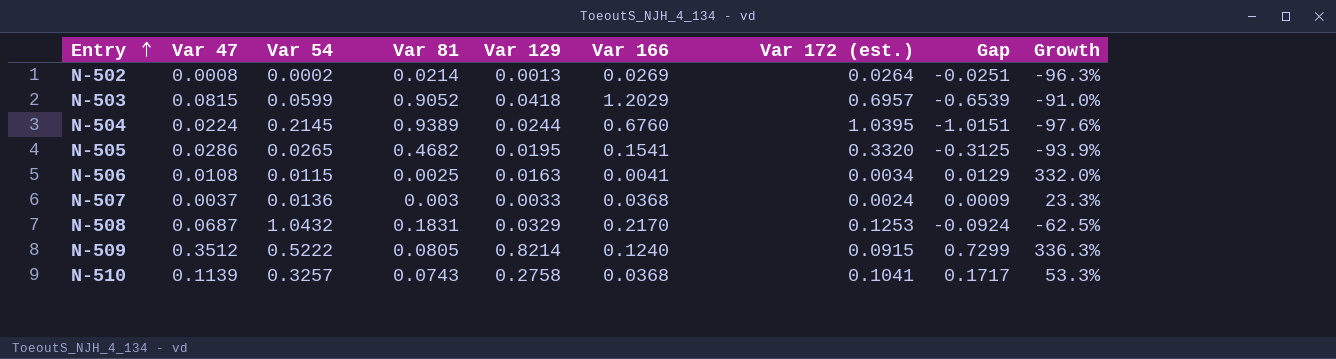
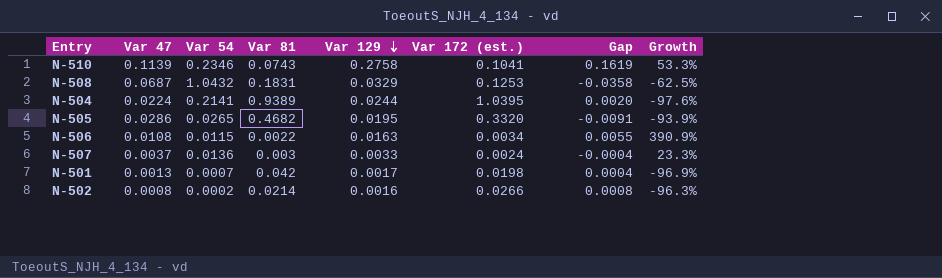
row order: Entry ascending -> Var 129 descending
column Var 166 | position: 6 -> none
column Gap | formula: [Var 129] - [Var 172 (est.)] -> [Var 129] - [Var 47]
row N-503: 0.0815 | 0.0599 | 0.9052 | 0.0418 | 1.2029 | 0.6957 | -0.6539 | -91.0% -> none
row N-509: 0.3512 | 0.5222 | 0.0805 | 0.8214 | 0.1240 | 0.0915 | 0.7299 | 336.3% -> none
N-510 | Var 54: 0.3257 -> 0.2346
N-504 | Var 54: 0.2145 -> 0.2141
N-506 | Var 81: 0.0025 -> 0.0022
N-506 | Growth: 332.0% -> 390.9%
row N-501: none -> 0.0013 | 0.0007 | 0.042 | 0.0017 | 0.0198 | 0.0004 | -96.9%
N-502 | Var 129: 0.0013 -> 0.0016
N-502 | Var 172 (est.): 0.0264 -> 0.0266

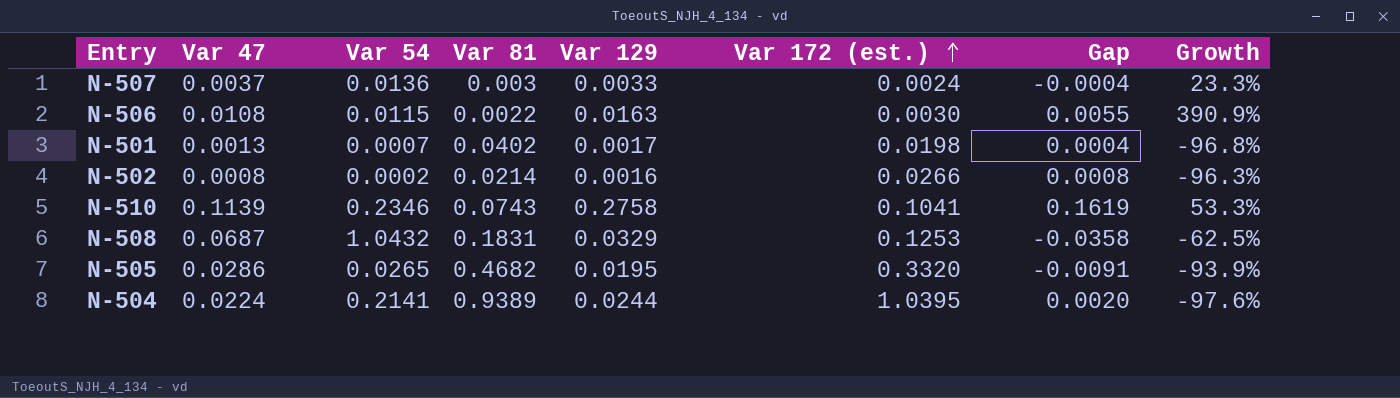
row order: Var 129 descending -> Var 172 (est.) ascending
N-506 | Var 172 (est.): 0.0034 -> 0.0030
N-501 | Var 81: 0.042 -> 0.0402
N-501 | Growth: -96.9% -> -96.8%

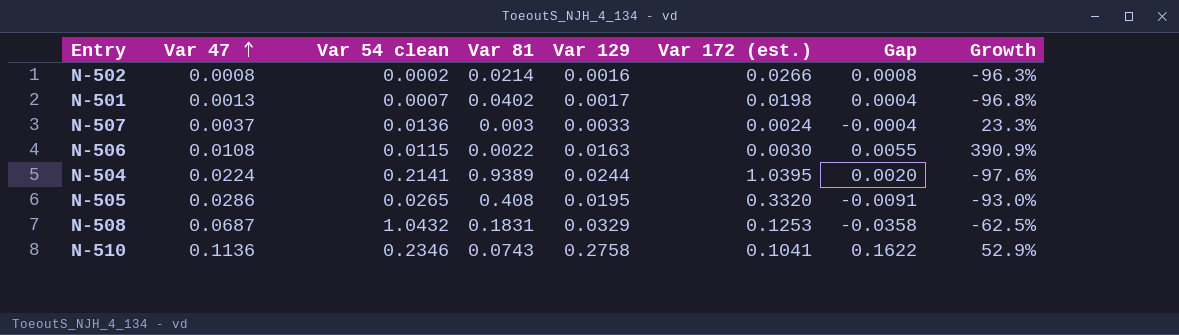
row order: Var 172 (est.) ascending -> Var 47 ascending
column name: Var 54 -> Var 54 clean
N-505 | Var 81: 0.4682 -> 0.408
N-505 | Growth: -93.9% -> -93.0%
N-510 | Var 47: 0.1139 -> 0.1136
N-510 | Gap: 0.1619 -> 0.1622
N-510 | Growth: 53.3% -> 52.9%

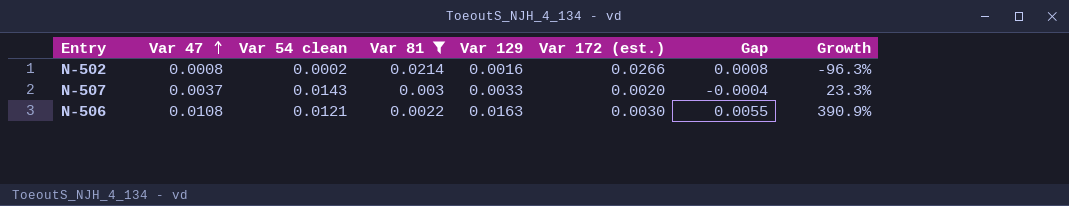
filter: none -> Var 81 <= 0.0214
N-507 | Var 54 clean: 0.0136 -> 0.0143
N-507 | Var 172 (est.): 0.0024 -> 0.0020
N-506 | Var 54 clean: 0.0115 -> 0.0121

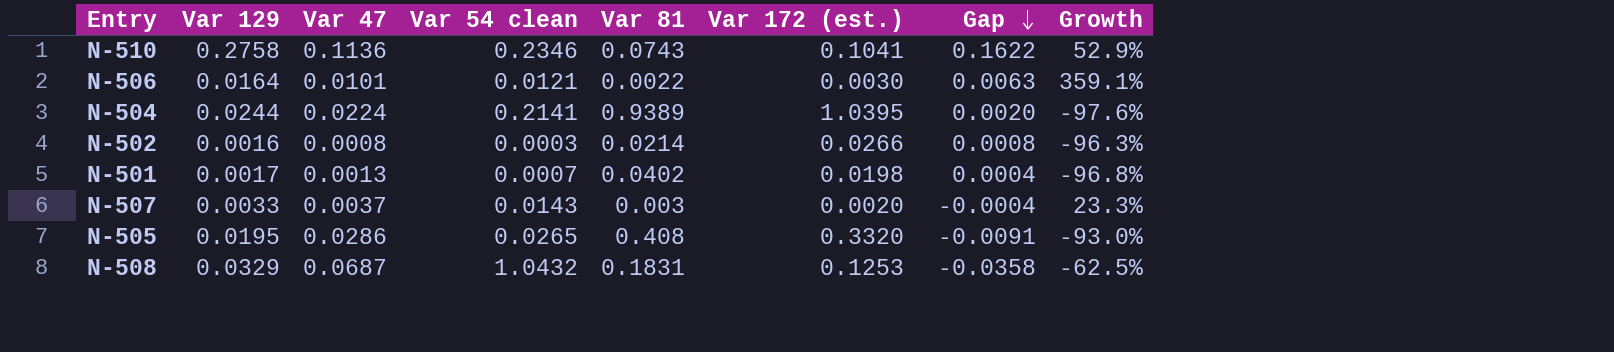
filter: Var 81 <= 0.0214 -> none
row order: Var 47 ascending -> Gap descending
column Var 129 | position: 5 -> 2
N-506 | Var 129: 0.0163 -> 0.0164
N-506 | Var 47: 0.0108 -> 0.0101
N-506 | Gap: 0.0055 -> 0.0063
N-506 | Growth: 390.9% -> 359.1%
N-502 | Var 54 clean: 0.0002 -> 0.0003

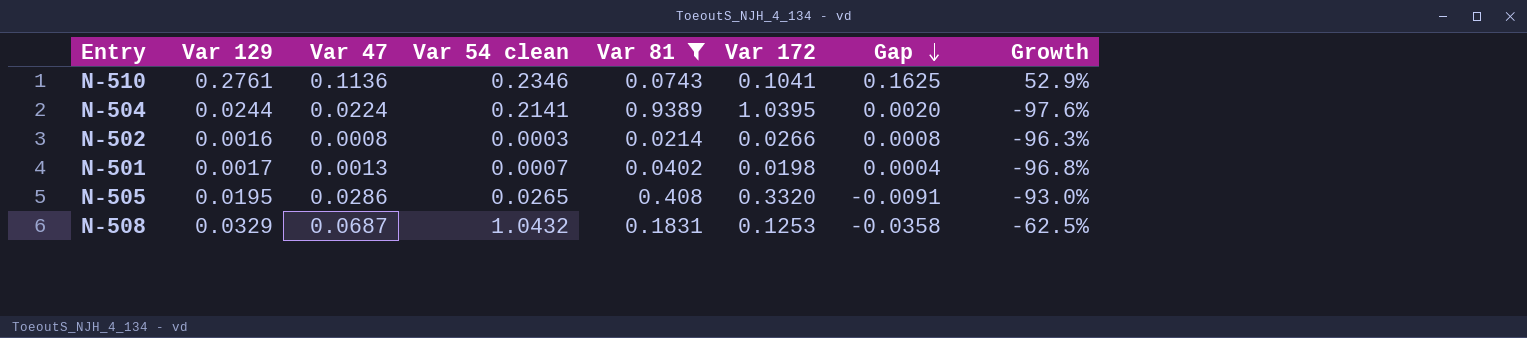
filter: none -> Var 81 >= 0.0214
column name: Var 172 (est.) -> Var 172
N-510 | Var 129: 0.2758 -> 0.2761
N-510 | Gap: 0.1622 -> 0.1625

